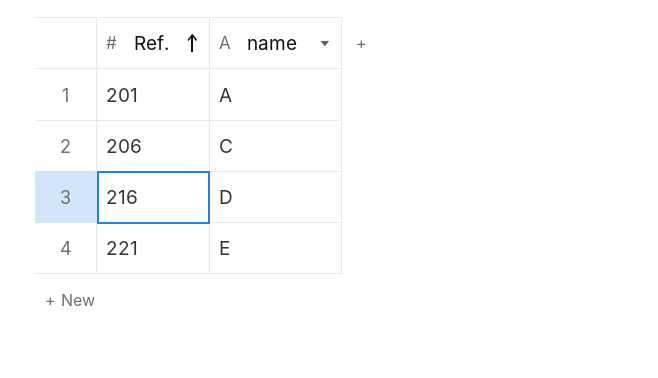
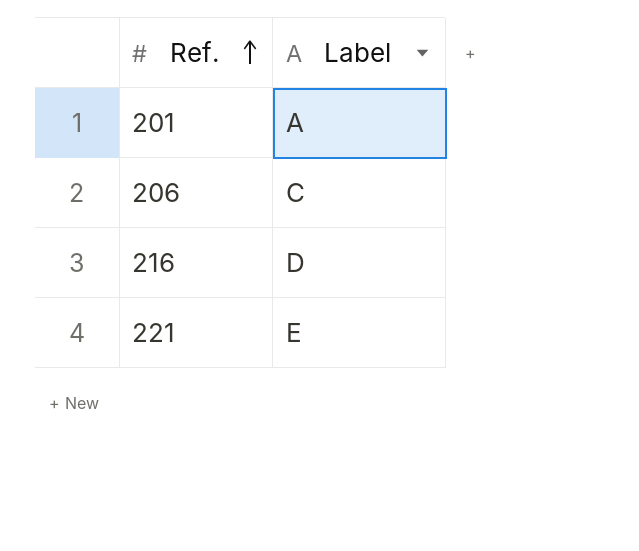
column name: name -> Label

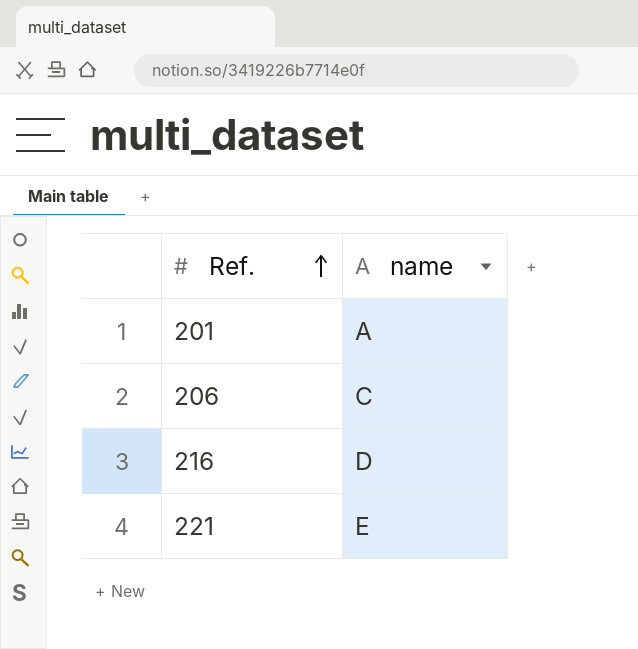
column name: Label -> name

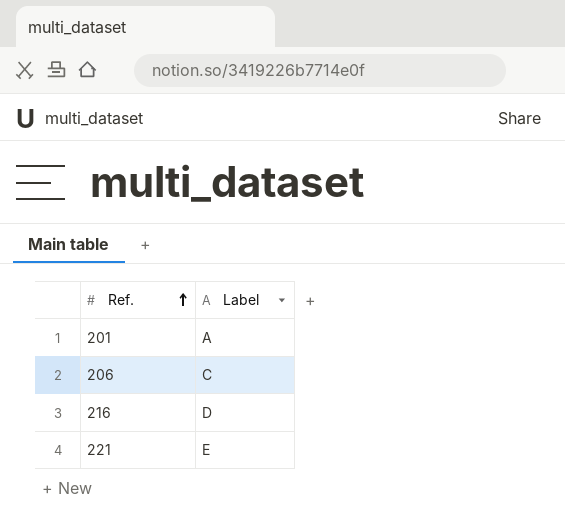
column name: name -> Label

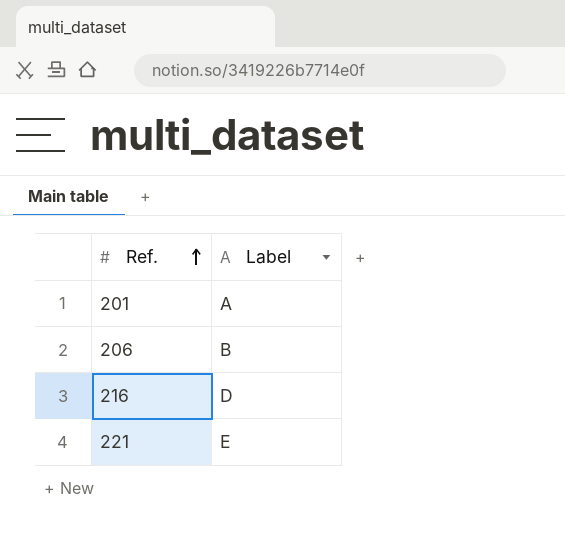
206 | Label: C -> B

